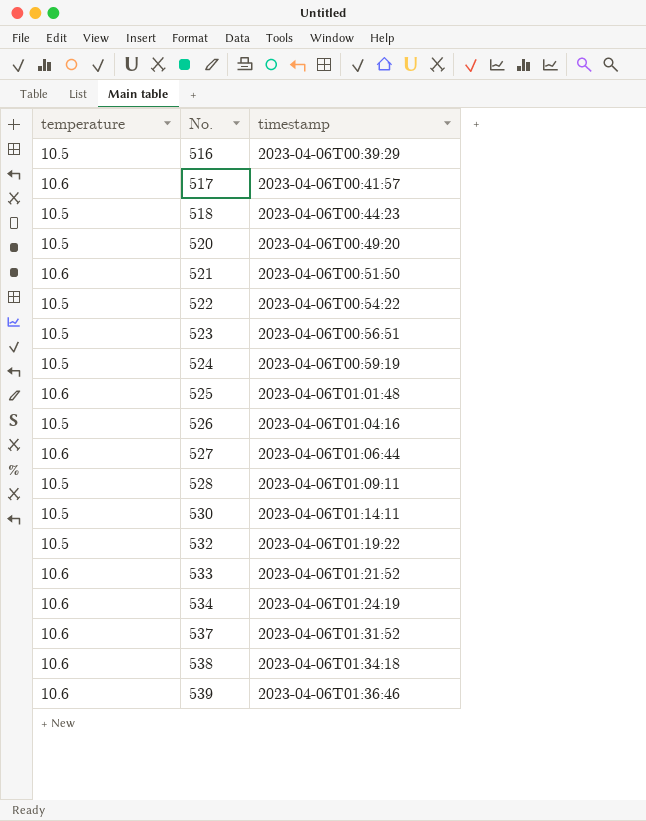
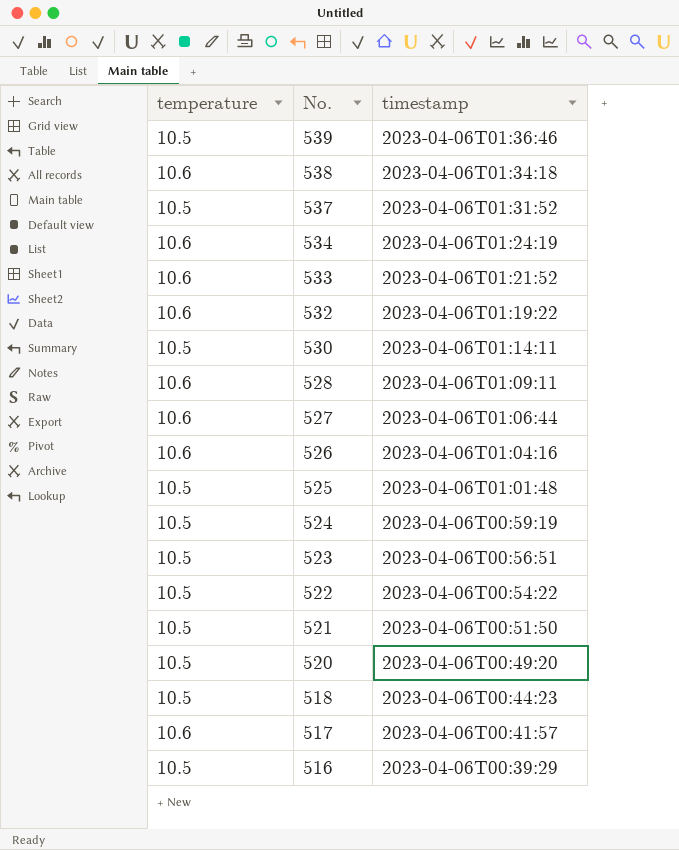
row order: No. ascending -> No. descending
539 | temperature: 10.6 -> 10.5
537 | temperature: 10.6 -> 10.5
532 | temperature: 10.5 -> 10.6
528 | temperature: 10.5 -> 10.6
526 | temperature: 10.5 -> 10.6
525 | temperature: 10.6 -> 10.5
521 | temperature: 10.6 -> 10.5

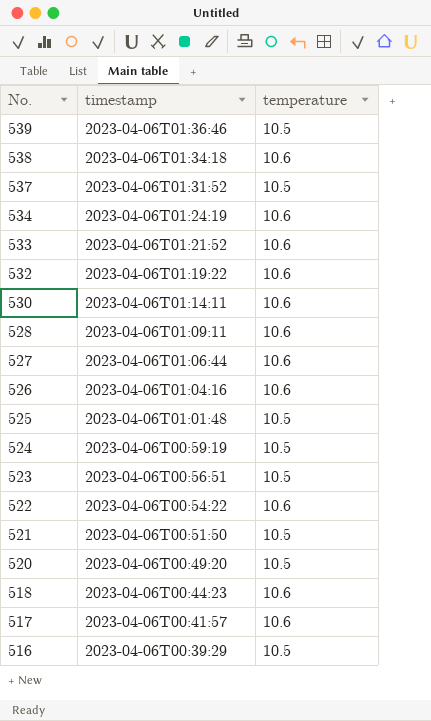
column temperature | position: 1 -> 3
530 | temperature: 10.5 -> 10.6
522 | temperature: 10.5 -> 10.6
518 | temperature: 10.5 -> 10.6

